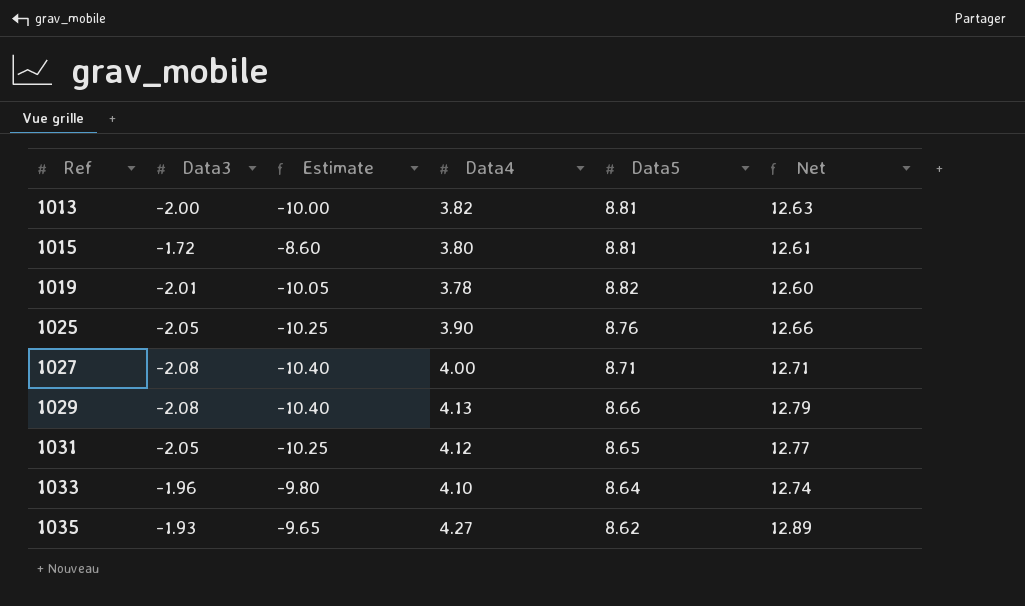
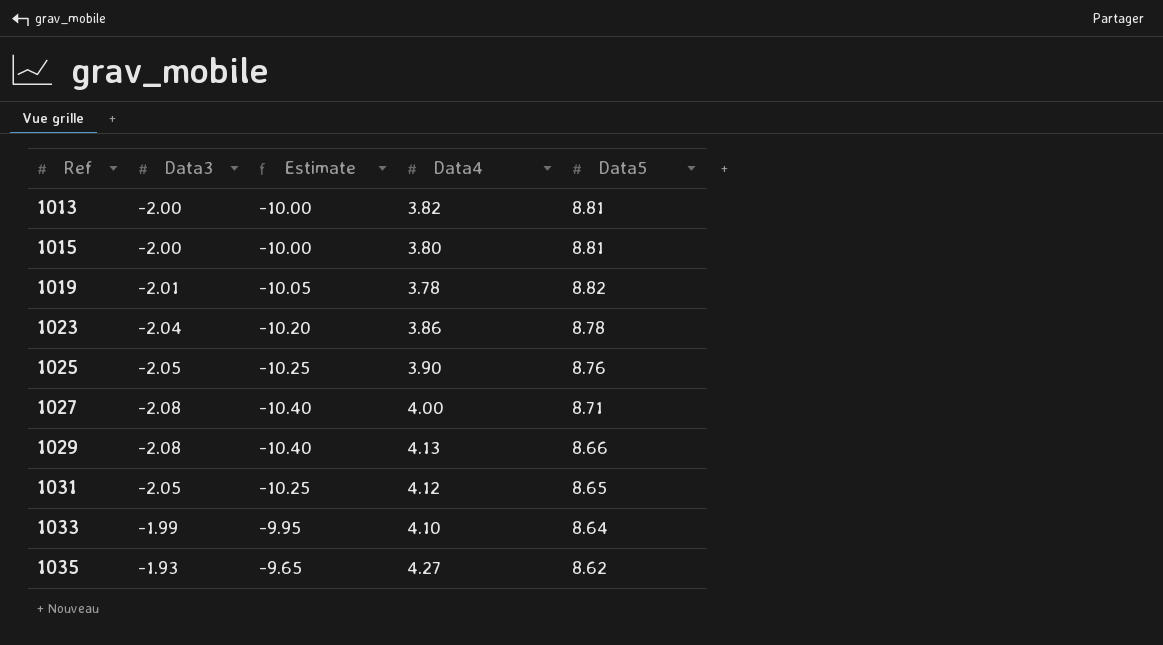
column Net | formula: [Data4] + [Data5] -> none
1015 | Data3: -1.72 -> -2.00
1015 | Estimate: -8.60 -> -10.00
row 1023: none -> -2.04 | -10.20 | 3.86 | 8.78
1033 | Data3: -1.96 -> -1.99
1033 | Estimate: -9.80 -> -9.95

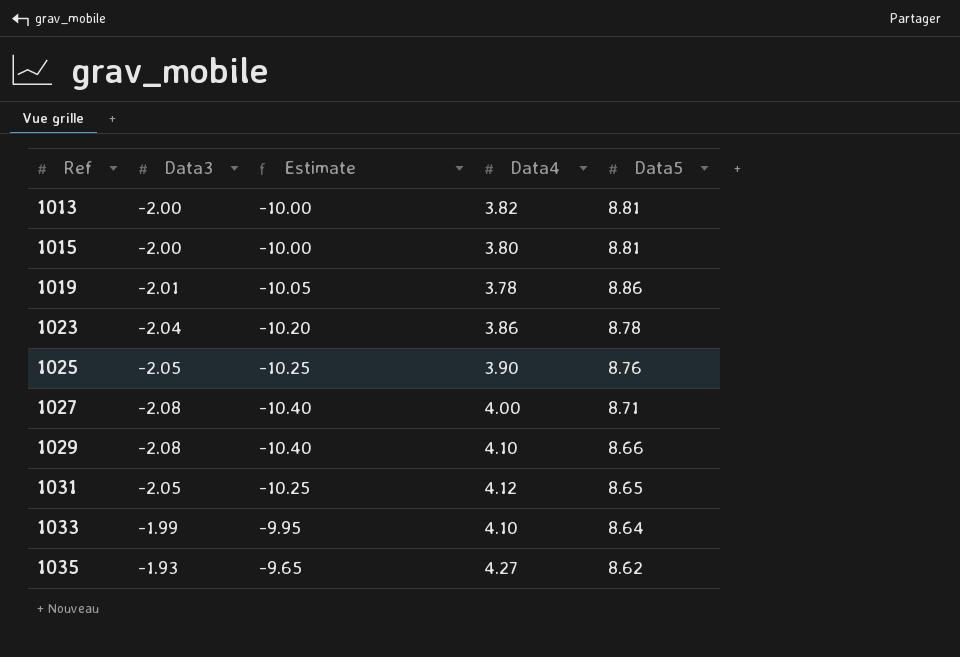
1019 | Data5: 8.82 -> 8.86
1029 | Data4: 4.13 -> 4.10

